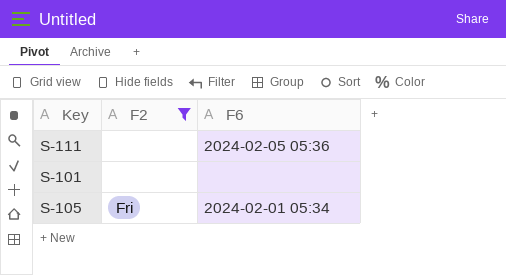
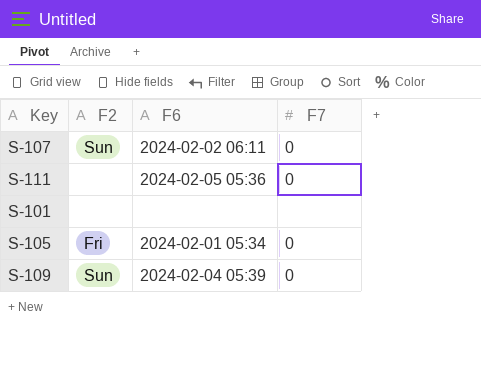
filter: F2 != Sun -> none
column F7 | position: none -> 4

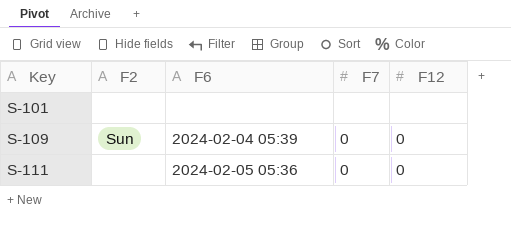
row order: none -> Key ascending
column F12 | position: none -> 5
row S-107: Sun | 2024-02-02 06:11 | 0 -> none
row S-105: Fri | 2024-02-01 05:34 | 0 -> none

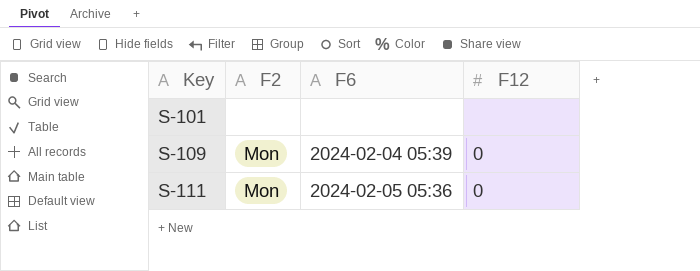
column F7 | position: 4 -> none
S-109 | F2: Sun -> Mon
S-111 | F2: none -> Mon

